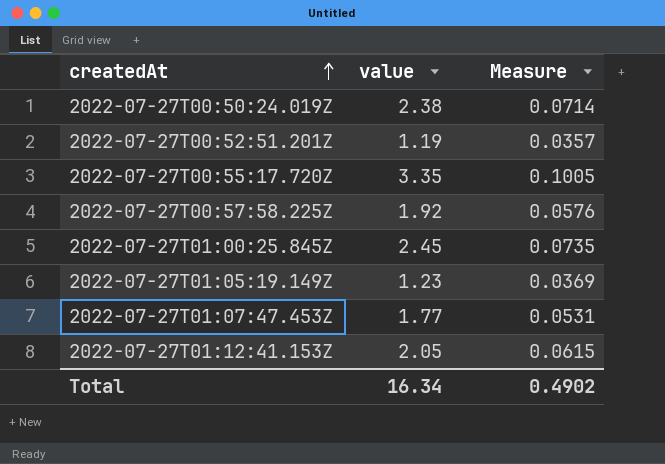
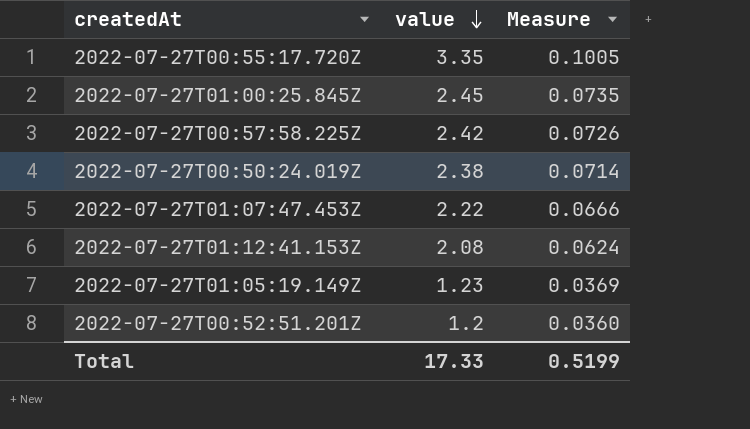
row order: createdAt ascending -> value descending
2022-07-27T00:57:58.225Z | value: 1.92 -> 2.42
2022-07-27T00:57:58.225Z | Measure: 0.0576 -> 0.0726
2022-07-27T01:07:47.453Z | value: 1.77 -> 2.22
2022-07-27T01:07:47.453Z | Measure: 0.0531 -> 0.0666
2022-07-27T01:12:41.153Z | value: 2.05 -> 2.08
2022-07-27T01:12:41.153Z | Measure: 0.0615 -> 0.0624
2022-07-27T00:52:51.201Z | value: 1.19 -> 1.2
2022-07-27T00:52:51.201Z | Measure: 0.0357 -> 0.0360
Total | value: 16.34 -> 17.33
Total | Measure: 0.4902 -> 0.5199

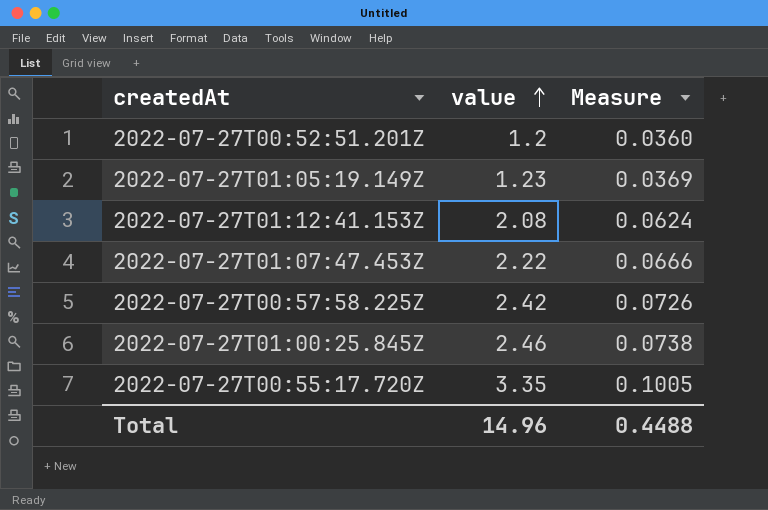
row order: value descending -> value ascending
row 2022-07-27T00:50:24.019Z: 2.38 | 0.0714 -> none
2022-07-27T01:00:25.845Z | value: 2.45 -> 2.46
2022-07-27T01:00:25.845Z | Measure: 0.0735 -> 0.0738
Total | value: 17.33 -> 14.96
Total | Measure: 0.5199 -> 0.4488

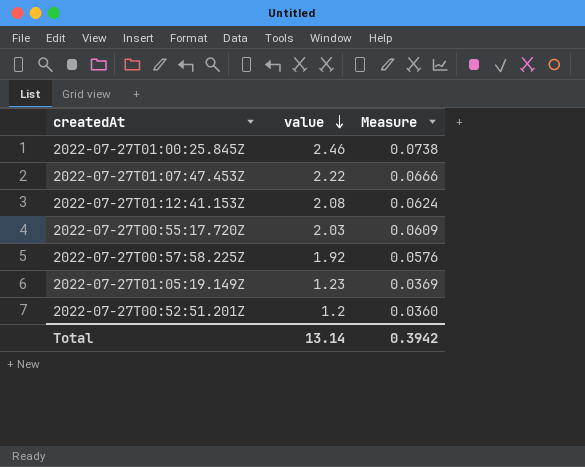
row order: value ascending -> value descending
2022-07-27T00:55:17.720Z | value: 3.35 -> 2.03
2022-07-27T00:55:17.720Z | Measure: 0.1005 -> 0.0609
2022-07-27T00:57:58.225Z | value: 2.42 -> 1.92
2022-07-27T00:57:58.225Z | Measure: 0.0726 -> 0.0576
Total | value: 14.96 -> 13.14
Total | Measure: 0.4488 -> 0.3942

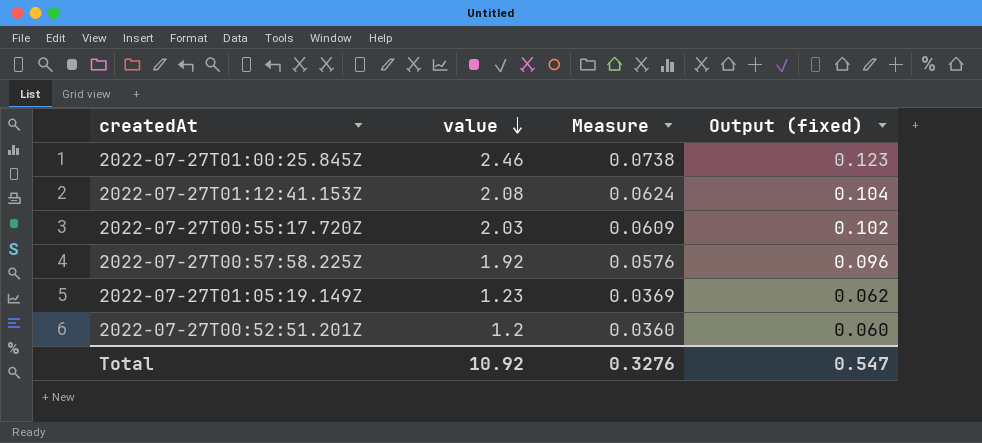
column Output (fixed) | formula: none -> [value] * 0.05
row 2022-07-27T01:07:47.453Z: 2.22 | 0.0666 -> none
Total | value: 13.14 -> 10.92
Total | Measure: 0.3942 -> 0.3276

